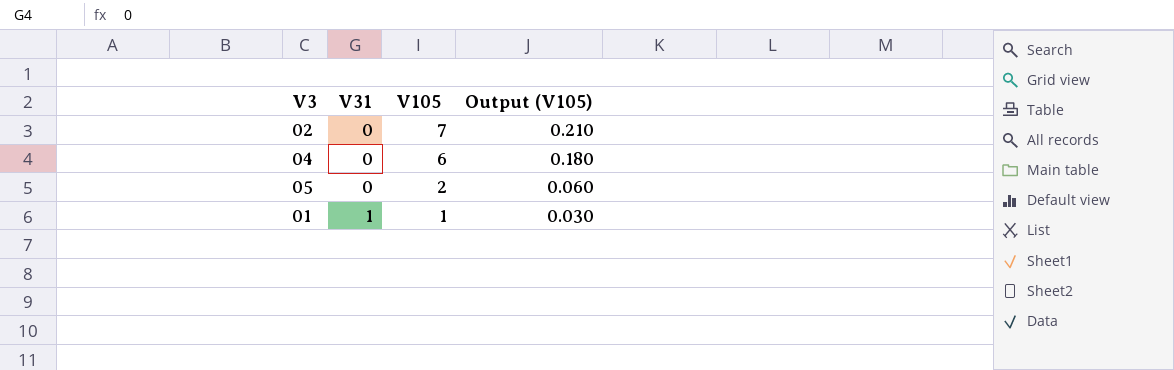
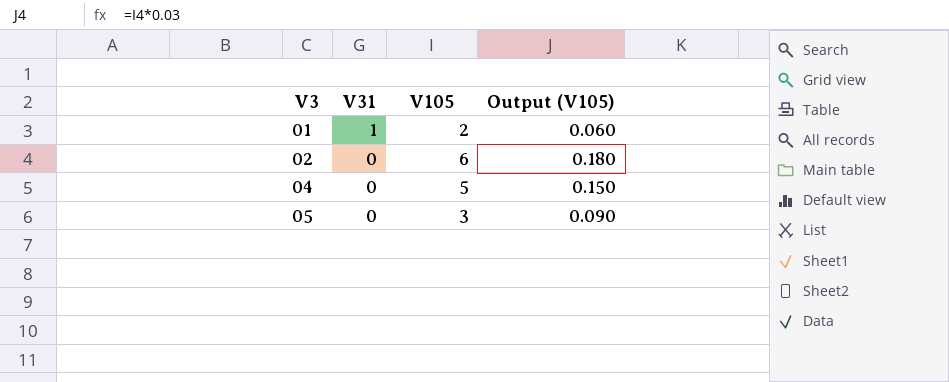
row order: V31 ascending -> V3 ascending
01 | V105: 1 -> 2
01 | Output (V105): 0.030 -> 0.060
02 | V105: 7 -> 6
02 | Output (V105): 0.210 -> 0.180
04 | V105: 6 -> 5
04 | Output (V105): 0.180 -> 0.150
05 | V105: 2 -> 3
05 | Output (V105): 0.060 -> 0.090

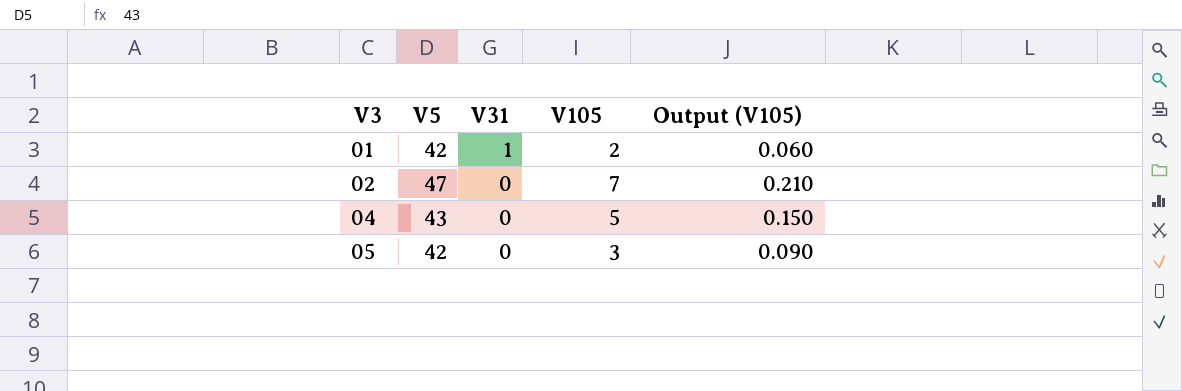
column V5 | position: none -> 2
02 | V105: 6 -> 7
02 | Output (V105): 0.180 -> 0.210

